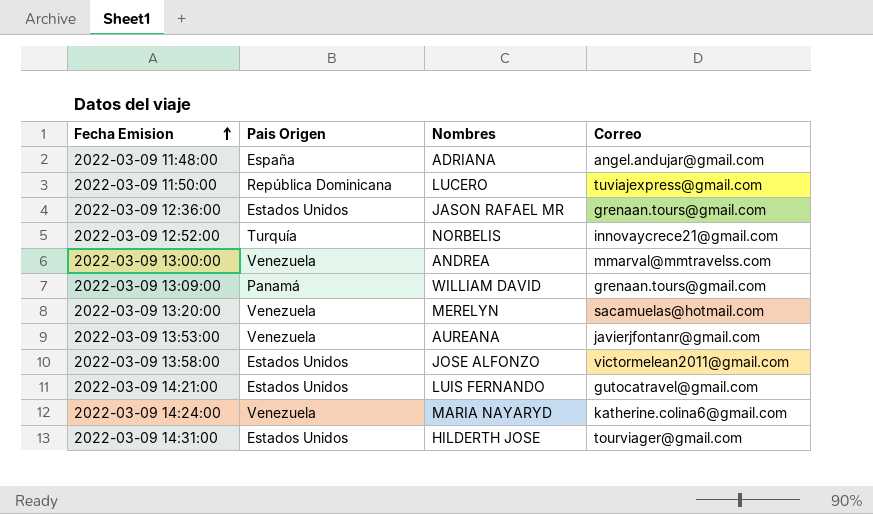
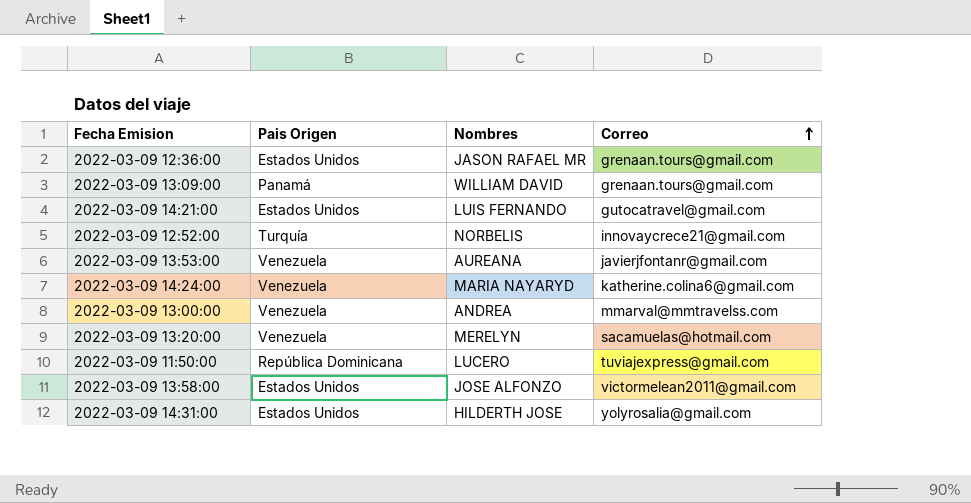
row order: Fecha Emision ascending -> Correo ascending
row 2022-03-09 11:48:00: España | ADRIANA | angel.andujar@gmail.com -> none
2022-03-09 14:31:00 | Correo: tourviager@gmail.com -> yolyrosalia@gmail.com

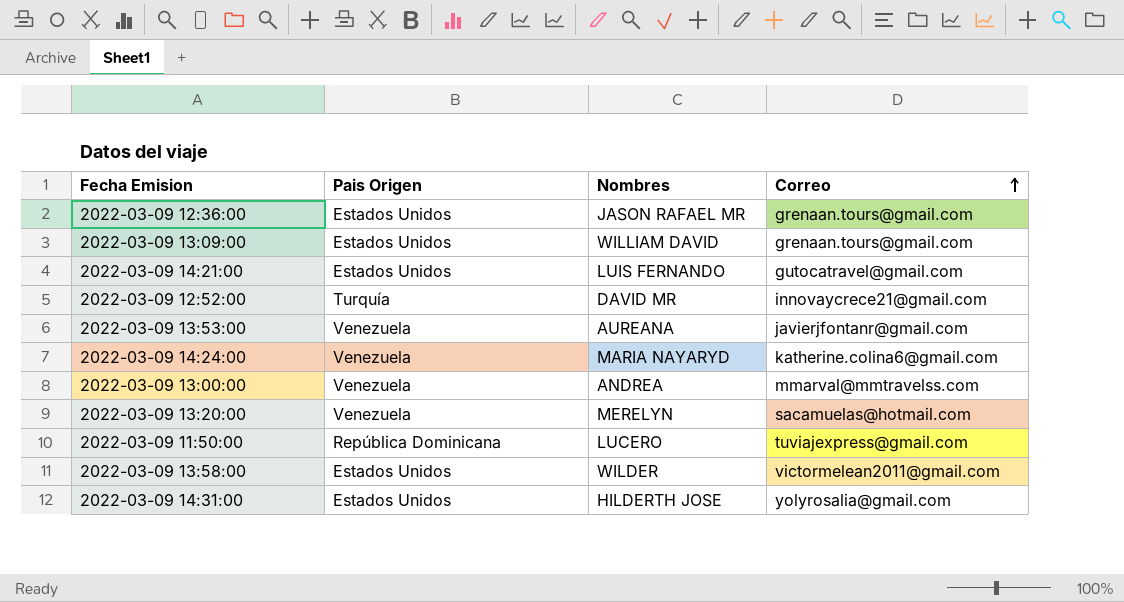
2022-03-09 13:09:00 | Pais Origen: Panamá -> Estados Unidos
2022-03-09 12:52:00 | Nombres: NORBELIS -> DAVID MR
2022-03-09 13:58:00 | Nombres: JOSE ALFONZO -> WILDER

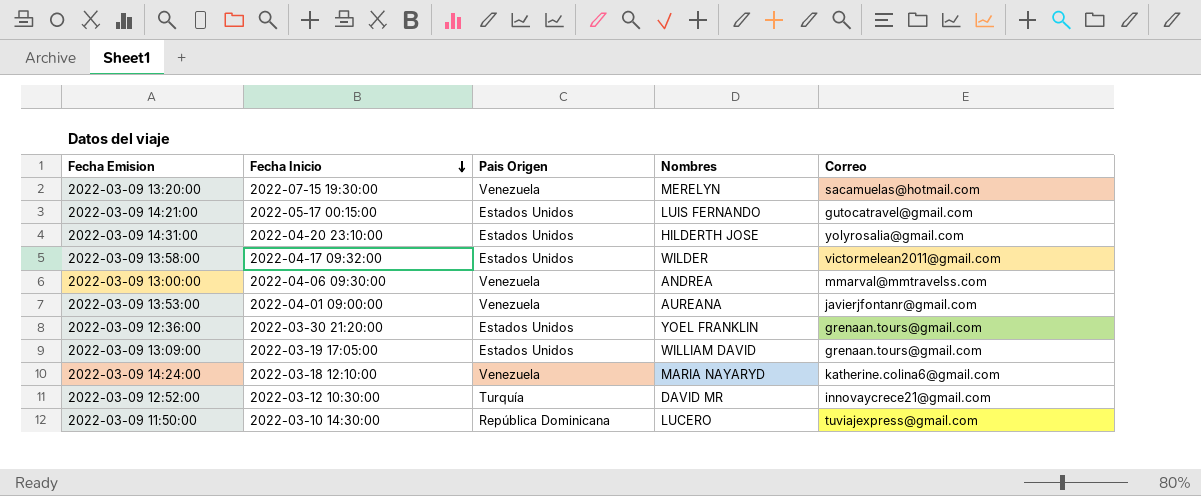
row order: Correo ascending -> Fecha Inicio descending
column Fecha Inicio | position: none -> 2
2022-03-09 12:36:00 | Nombres: JASON RAFAEL MR -> YOEL FRANKLIN

